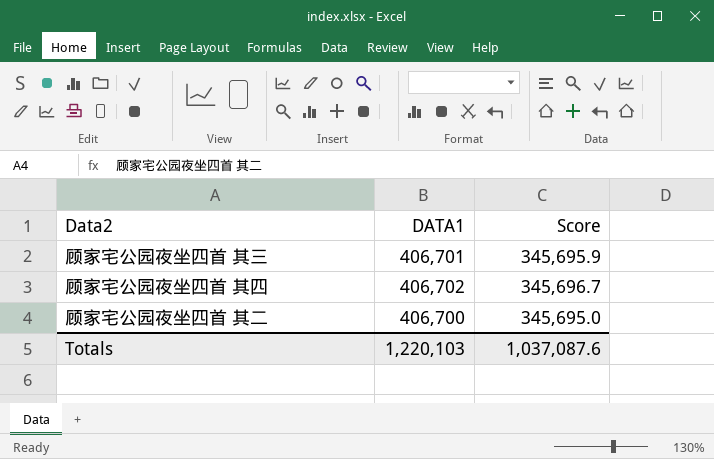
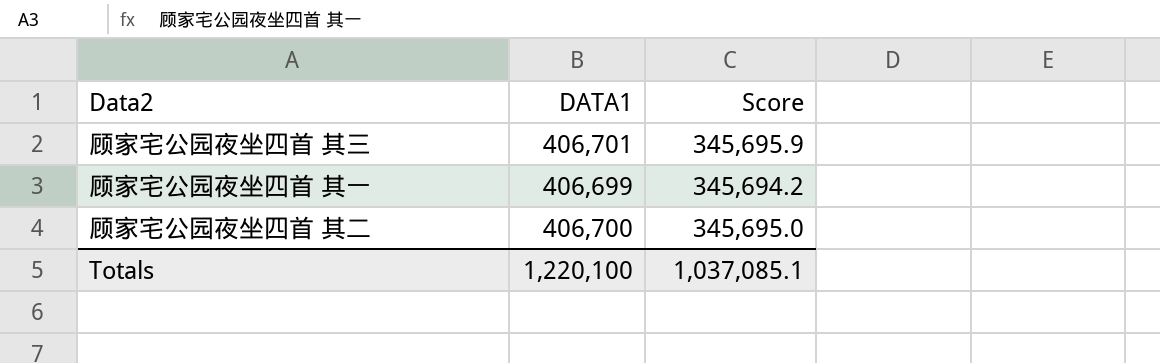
row 顾家宅公园夜坐四首 其四: 406,702 | 345,696.7 -> none
row 顾家宅公园夜坐四首 其一: none -> 406,699 | 345,694.2
Totals | DATA1: 1,220,103 -> 1,220,100
Totals | Score: 1,037,087.6 -> 1,037,085.1

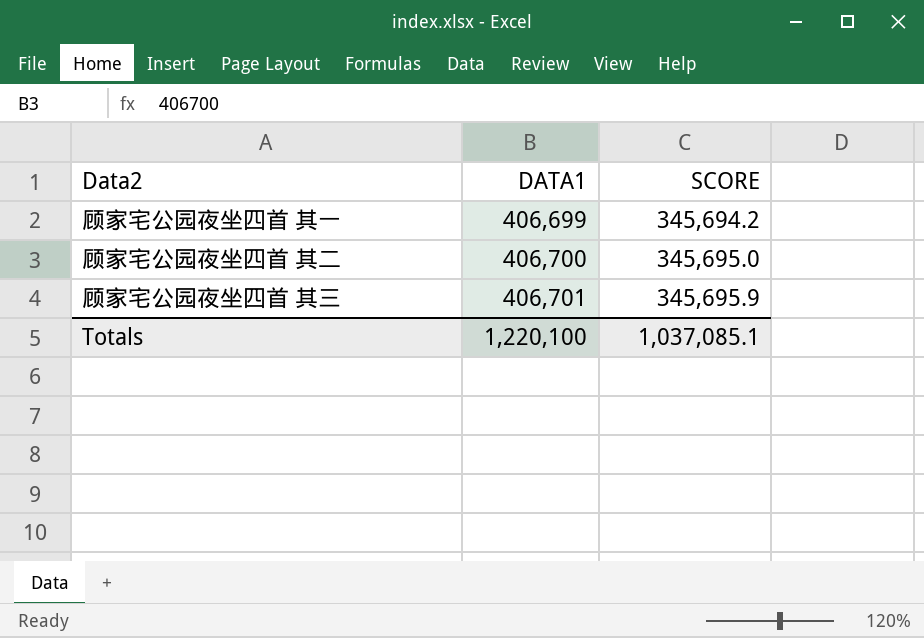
row order: none -> DATA1 ascending
column name: Score -> SCORE

